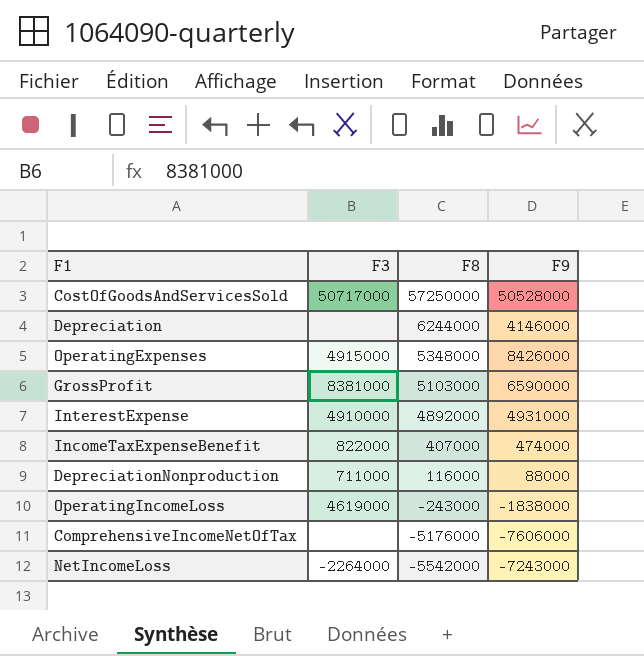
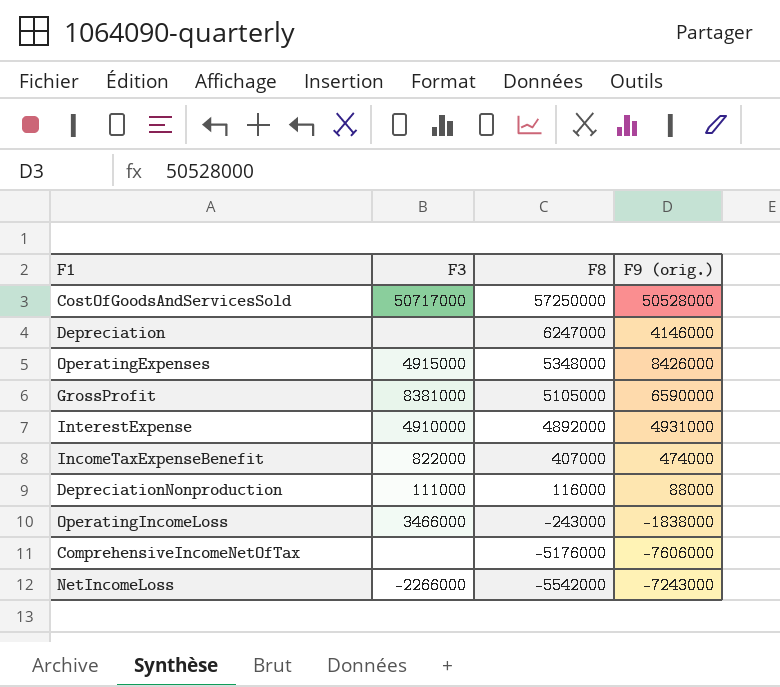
column name: F9 -> F9 (orig.)
Depreciation | F8: 6244000 -> 6247000
GrossProfit | F8: 5103000 -> 5105000
DepreciationNonproduction | F3: 711000 -> 111000
OperatingIncomeLoss | F3: 4619000 -> 3466000
NetIncomeLoss | F3: -2264000 -> -2266000

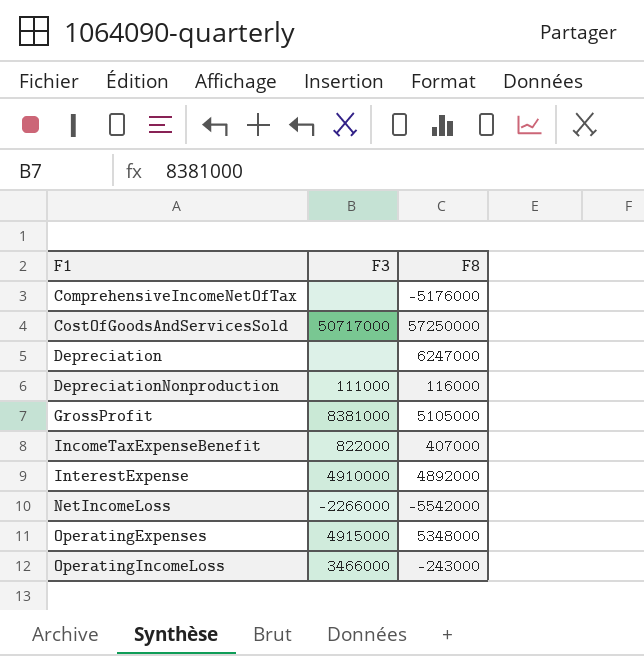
row order: F8 descending -> F1 ascending
column F9 (orig.) | position: 4 -> none

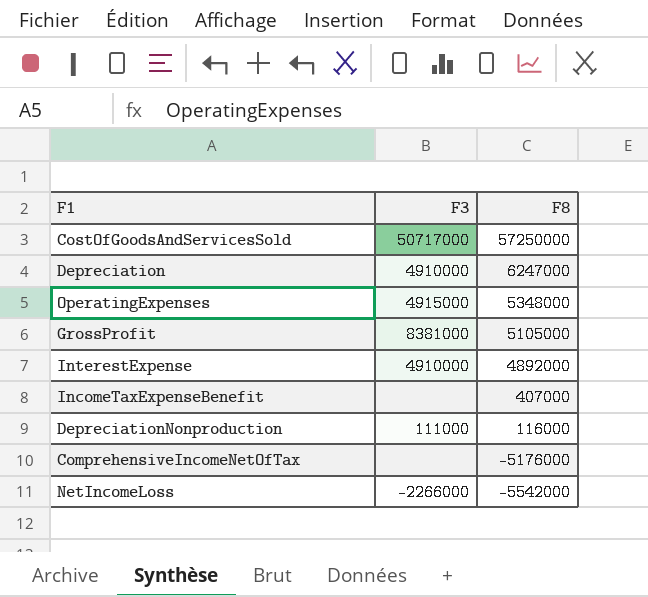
row order: F1 ascending -> F8 descending
row OperatingIncomeLoss: 3466000 | -243000 -> none
Depreciation | F3: none -> 4910000
IncomeTaxExpenseBenefit | F3: 822000 -> none

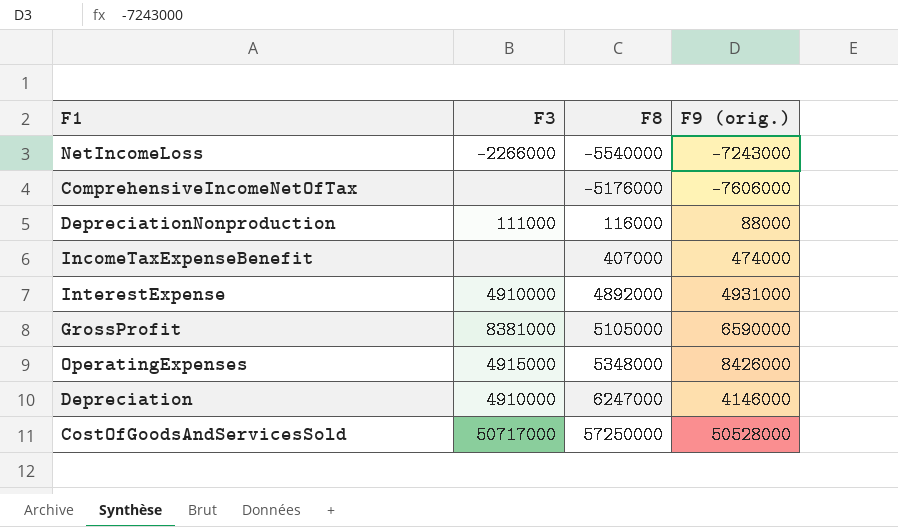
row order: F8 descending -> F8 ascending
column F9 (orig.) | position: none -> 4
NetIncomeLoss | F8: -5542000 -> -5540000

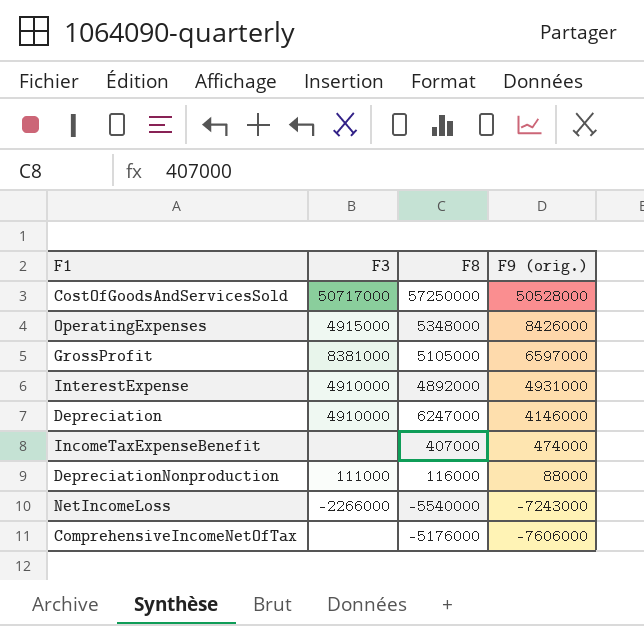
row order: F8 ascending -> F9 (orig.) descending
GrossProfit | F9 (orig.): 6590000 -> 6597000

